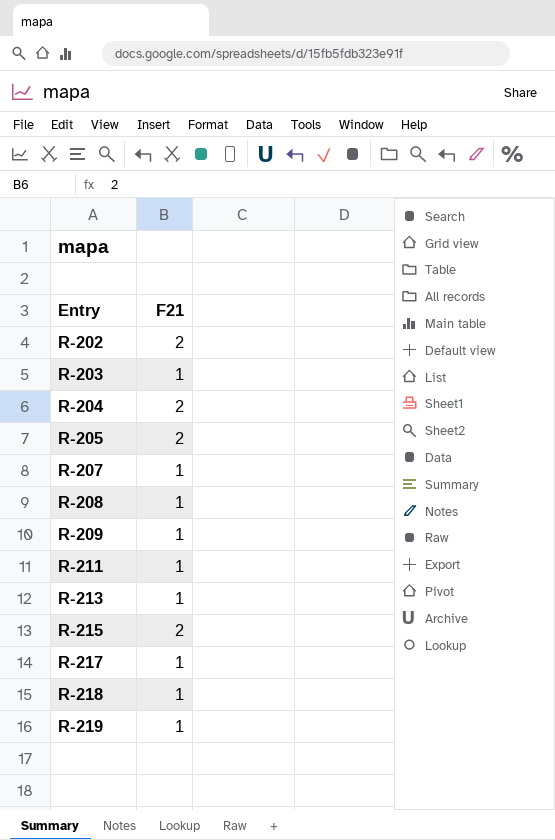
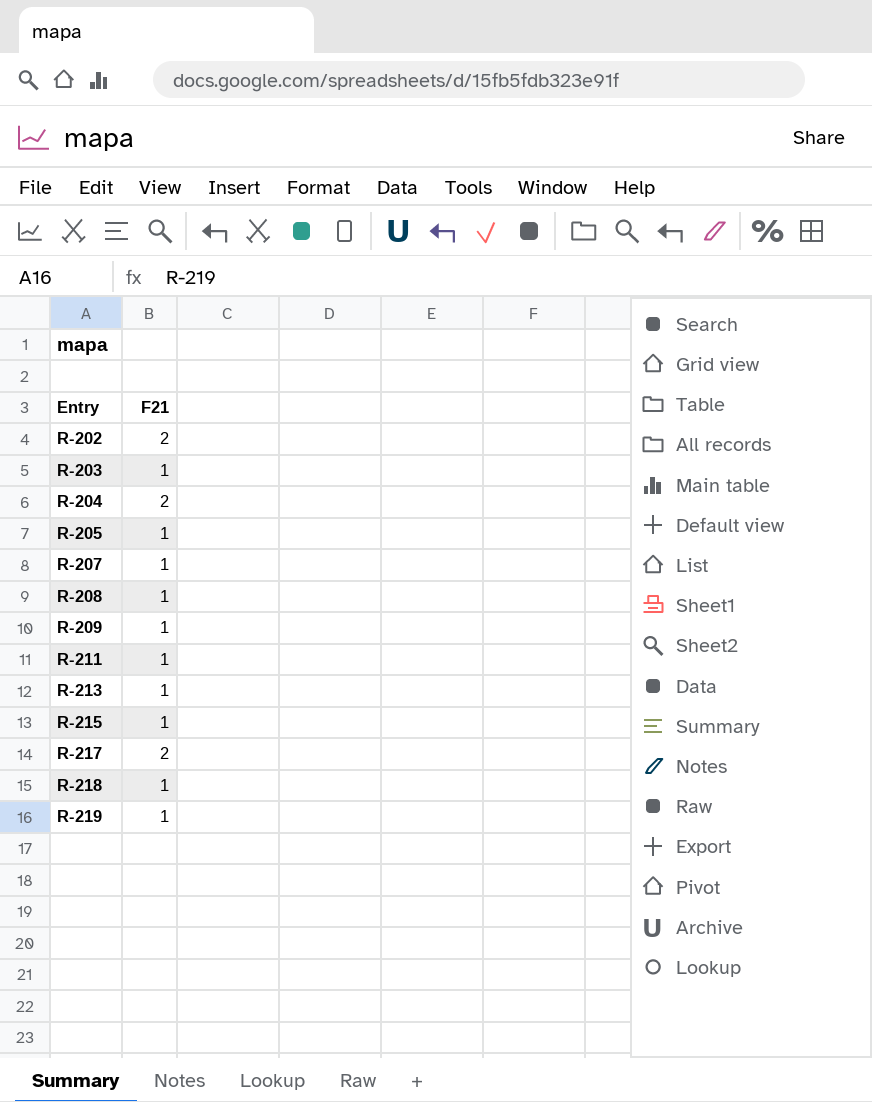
R-205 | F21: 2 -> 1
R-215 | F21: 2 -> 1
R-217 | F21: 1 -> 2

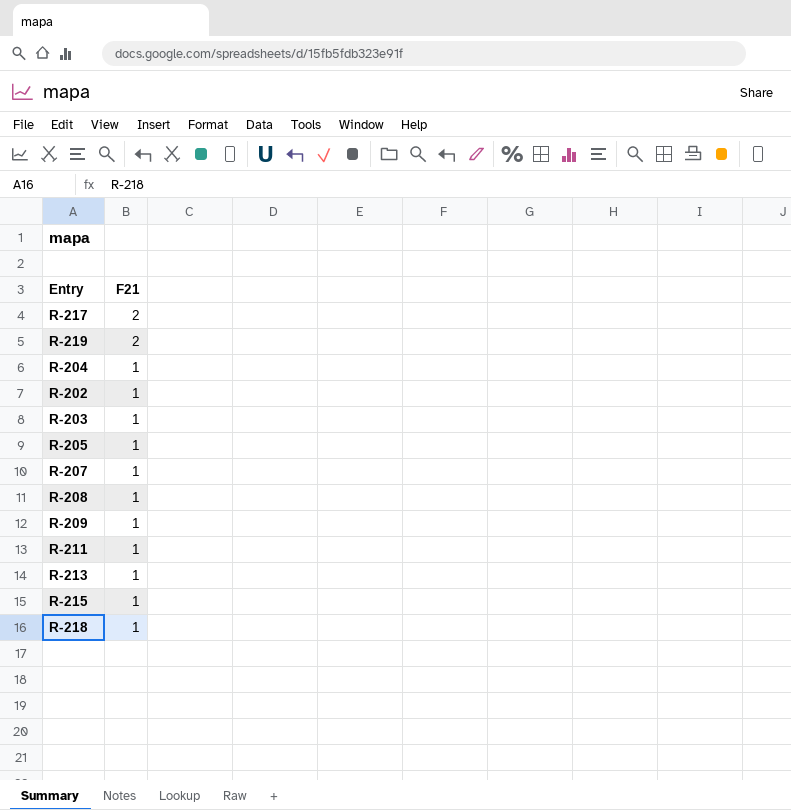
row order: Entry ascending -> F21 descending
R-219 | F21: 1 -> 2
R-204 | F21: 2 -> 1
R-202 | F21: 2 -> 1

